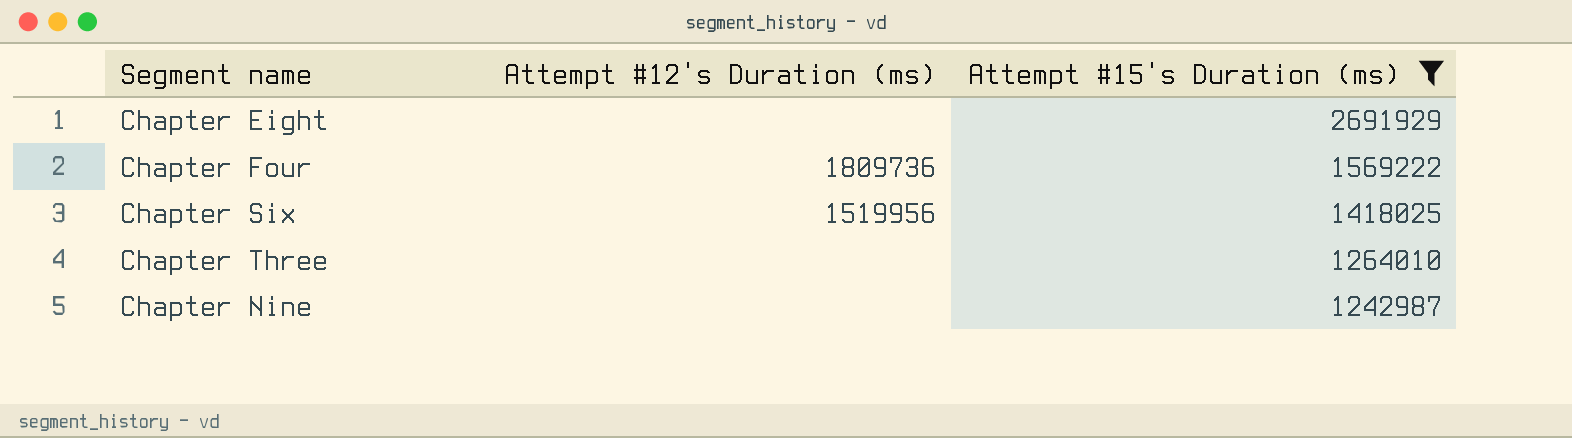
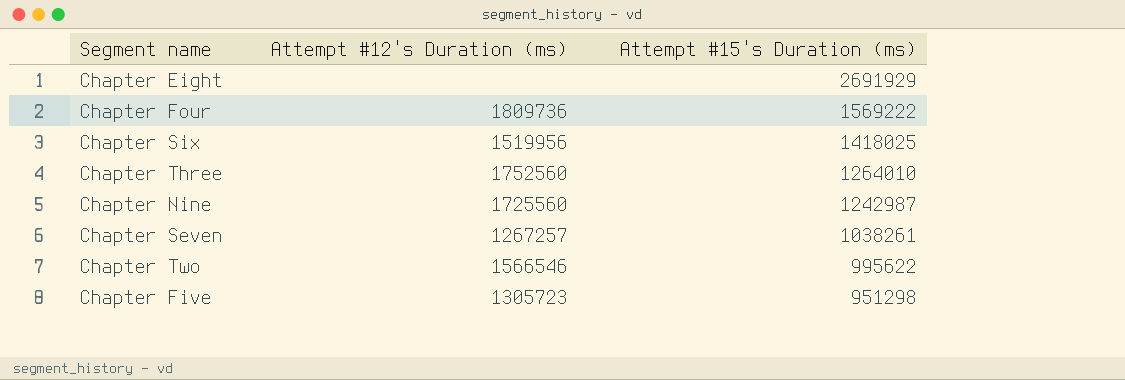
filter: Attempt #15's Duration (ms) >= 1242987 -> none
Chapter Three | Attempt #12's Duration (ms): none -> 1752560
Chapter Nine | Attempt #12's Duration (ms): none -> 1725560

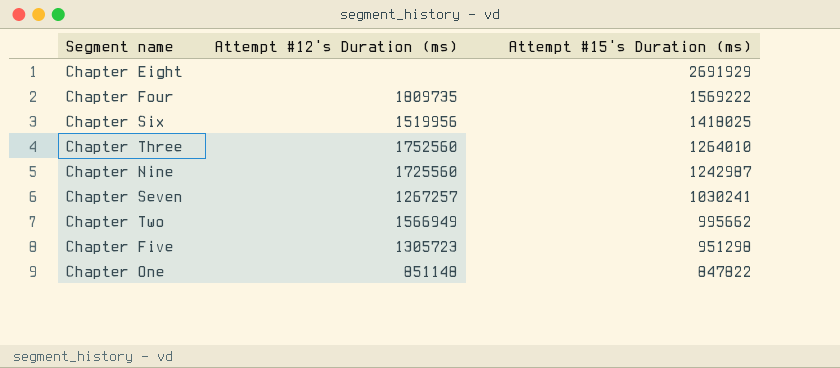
Chapter Four | Attempt #12's Duration (ms): 1809736 -> 1809735
Chapter Seven | Attempt #15's Duration (ms): 1038261 -> 1030241
Chapter Two | Attempt #12's Duration (ms): 1566546 -> 1566949
Chapter Two | Attempt #15's Duration (ms): 995622 -> 995662
row Chapter One: none -> 851148 | 847822

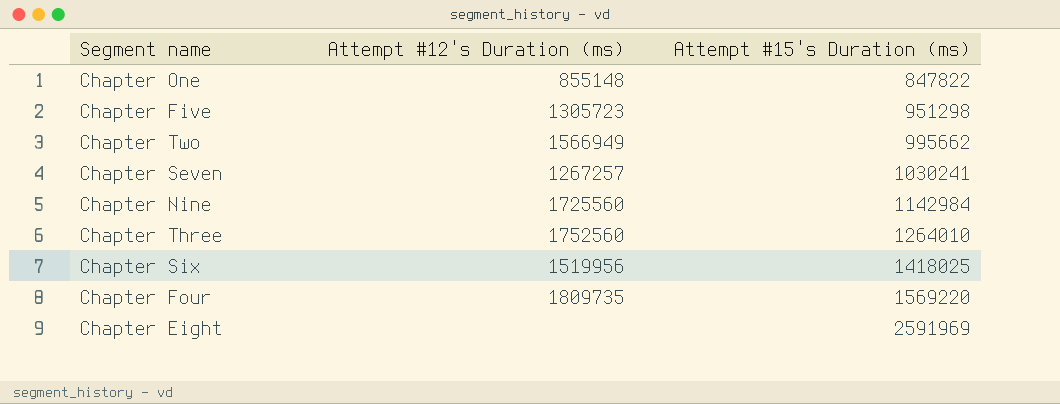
row order: Attempt #15's Duration (ms) descending -> Attempt #15's Duration (ms) ascending
Chapter One | Attempt #12's Duration (ms): 851148 -> 855148
Chapter Nine | Attempt #15's Duration (ms): 1242987 -> 1142984
Chapter Four | Attempt #15's Duration (ms): 1569222 -> 1569220
Chapter Eight | Attempt #15's Duration (ms): 2691929 -> 2591969

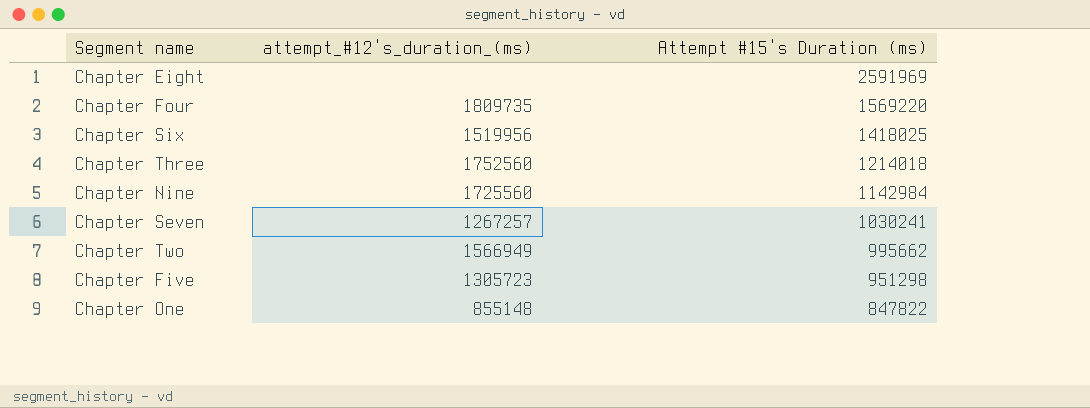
row order: Attempt #15's Duration (ms) ascending -> Attempt #15's Duration (ms) descending
column name: Attempt #12's Duration (ms) -> attempt_#12's_duration_(ms)
Chapter Three | Attempt #15's Duration (ms): 1264010 -> 1214018

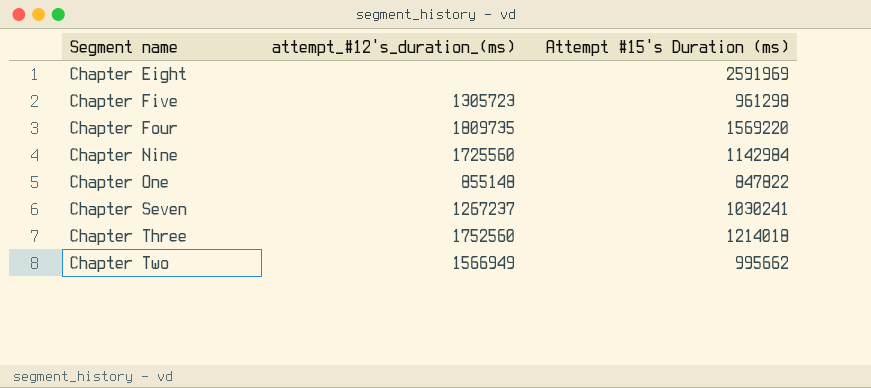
row order: Attempt #15's Duration (ms) descending -> Segment name ascending
row Chapter Six: 1519956 | 1418025 -> none
Chapter Five | Attempt #15's Duration (ms): 951298 -> 961298
Chapter Seven | attempt_#12's_duration_(ms): 1267257 -> 1267237

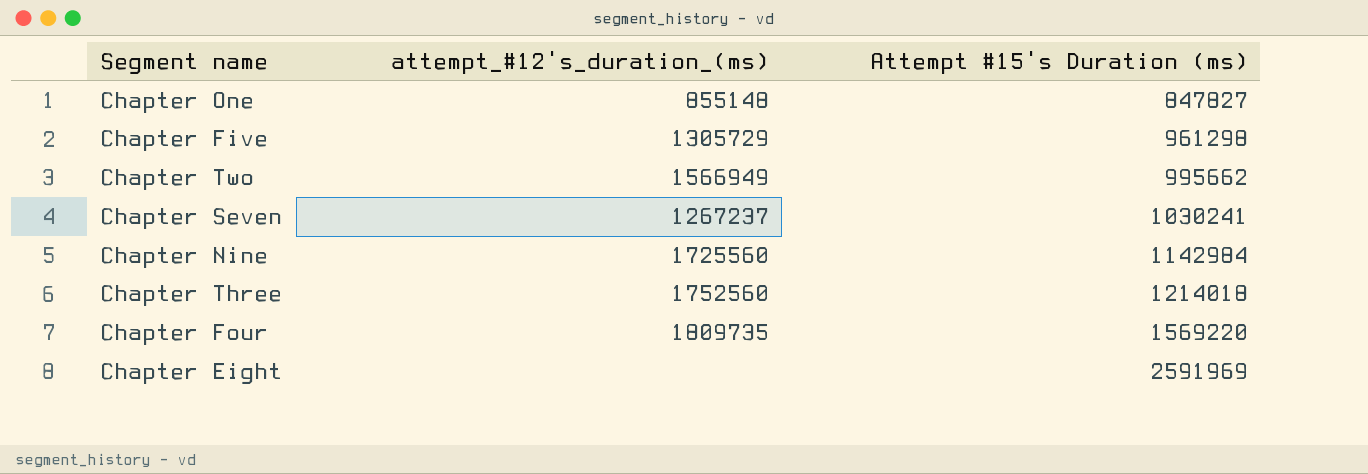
row order: Segment name ascending -> Attempt #15's Duration (ms) ascending
Chapter One | Attempt #15's Duration (ms): 847822 -> 847827
Chapter Five | attempt_#12's_duration_(ms): 1305723 -> 1305729

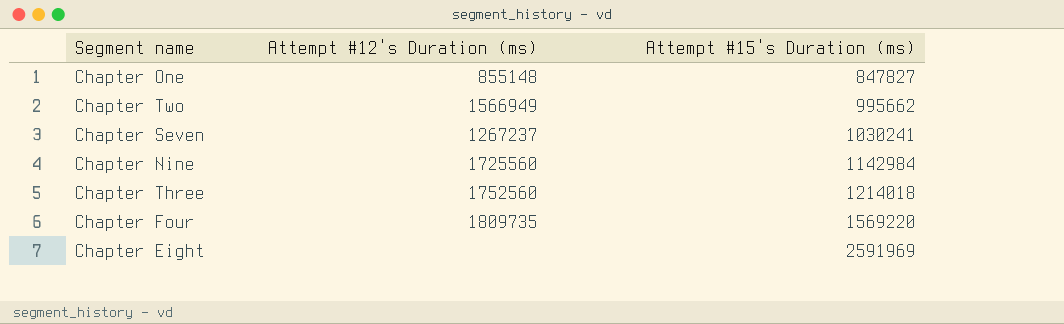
column name: attempt_#12's_duration_(ms) -> Attempt #12's Duration (ms)
row Chapter Five: 1305729 | 961298 -> none

